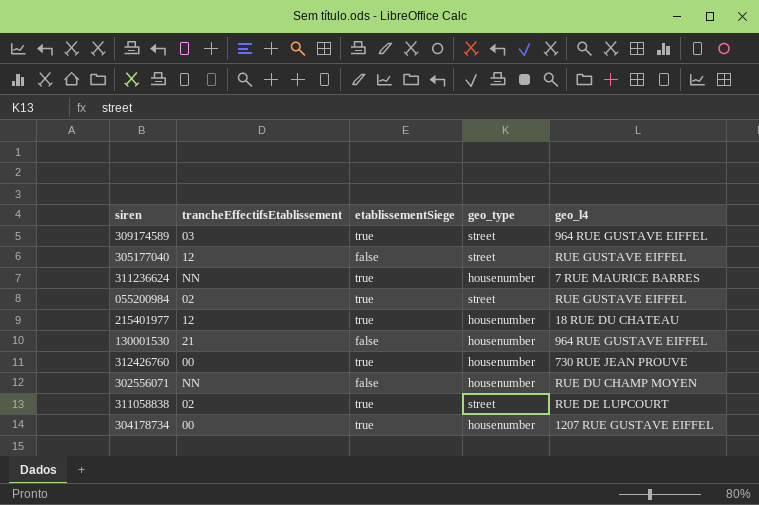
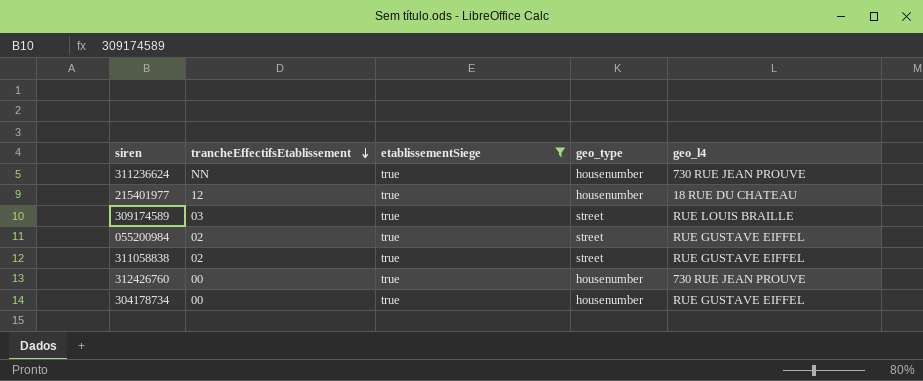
filter: none -> etablissementSiege = true
row order: none -> trancheEffectifsEtablissement descending
311236624 | geo_l4: 7 RUE MAURICE BARRES -> 730 RUE JEAN PROUVE
309174589 | geo_l4: 964 RUE GUSTAVE EIFFEL -> RUE LOUIS BRAILLE
311058838 | geo_l4: RUE DE LUPCOURT -> RUE GUSTAVE EIFFEL
304178734 | geo_l4: 1207 RUE GUSTAVE EIFFEL -> RUE GUSTAVE EIFFEL

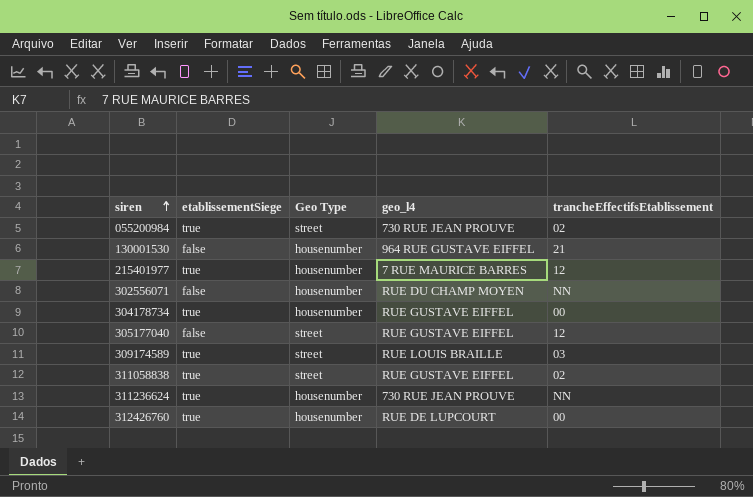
filter: etablissementSiege = true -> none
row order: trancheEffectifsEtablissement descending -> siren ascending
column name: geo_type -> Geo Type
column trancheEffectifsEtablissement | position: 2 -> 5
055200984 | geo_l4: RUE GUSTAVE EIFFEL -> 730 RUE JEAN PROUVE
215401977 | geo_l4: 18 RUE DU CHATEAU -> 7 RUE MAURICE BARRES
312426760 | geo_l4: 730 RUE JEAN PROUVE -> RUE DE LUPCOURT

